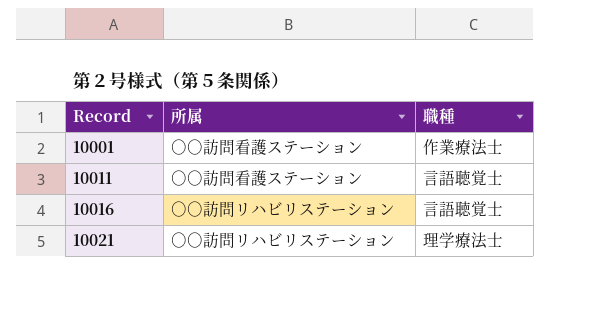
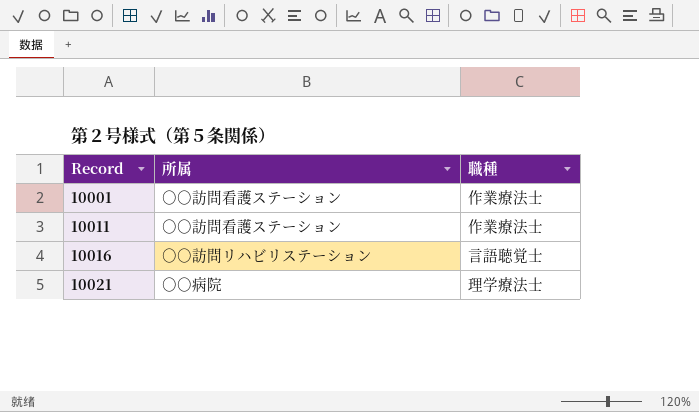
10011 | 職種: 言語聴覚士 -> 作業療法士
10021 | 所属: ○○訪問リハビリステーション -> ○○病院

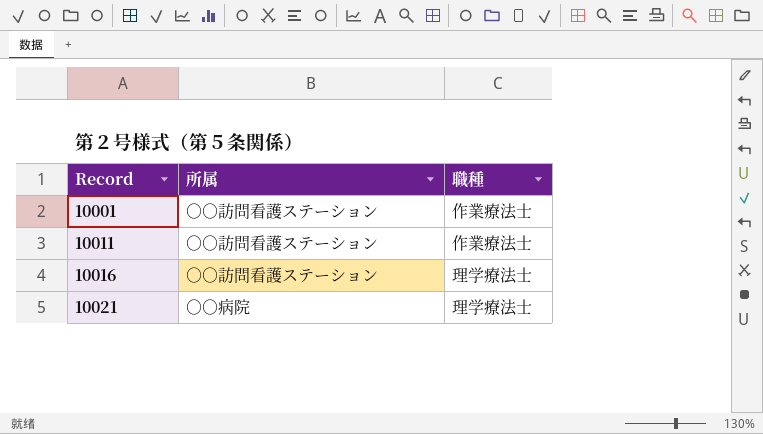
10016 | 所属: ○○訪問リハビリステーション -> ○○訪問看護ステーション
10016 | 職種: 言語聴覚士 -> 理学療法士

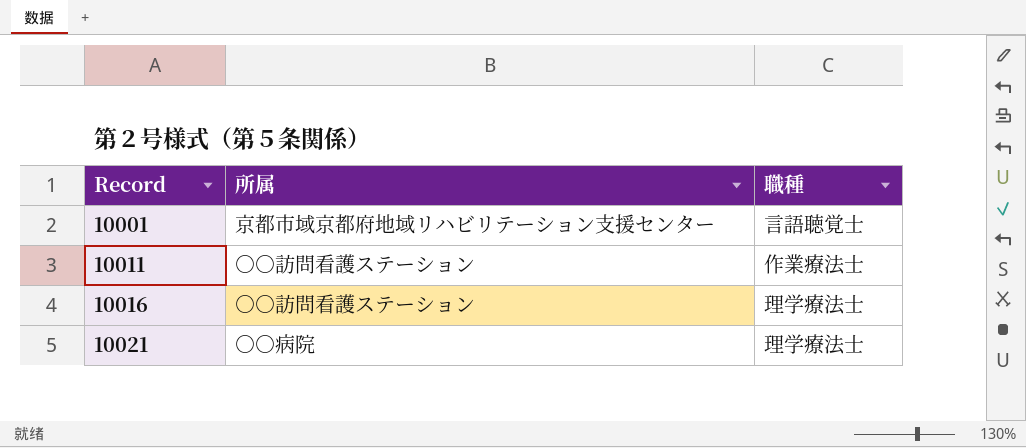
10001 | 所属: ○○訪問看護ステーション -> 京都市域京都府地域リハビリテーション支援センター
10001 | 職種: 作業療法士 -> 言語聴覚士

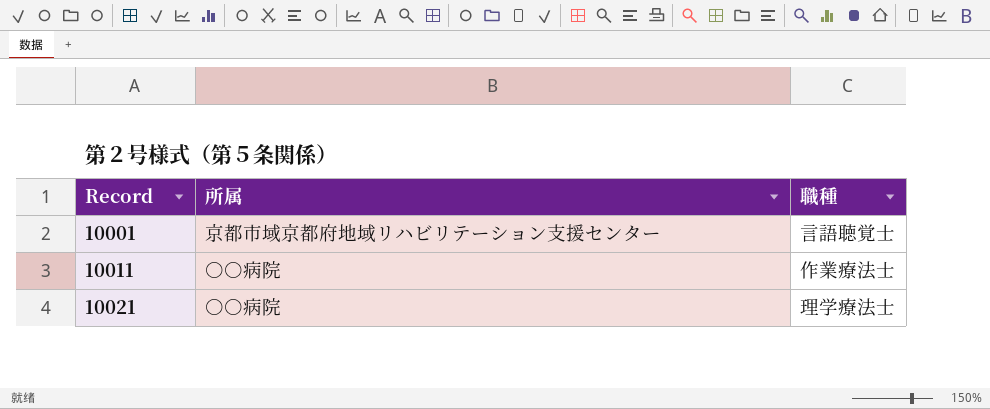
row 10016: ○○訪問看護ステーション | 理学療法士 -> none
10011 | 所属: ○○訪問看護ステーション -> ○○病院

